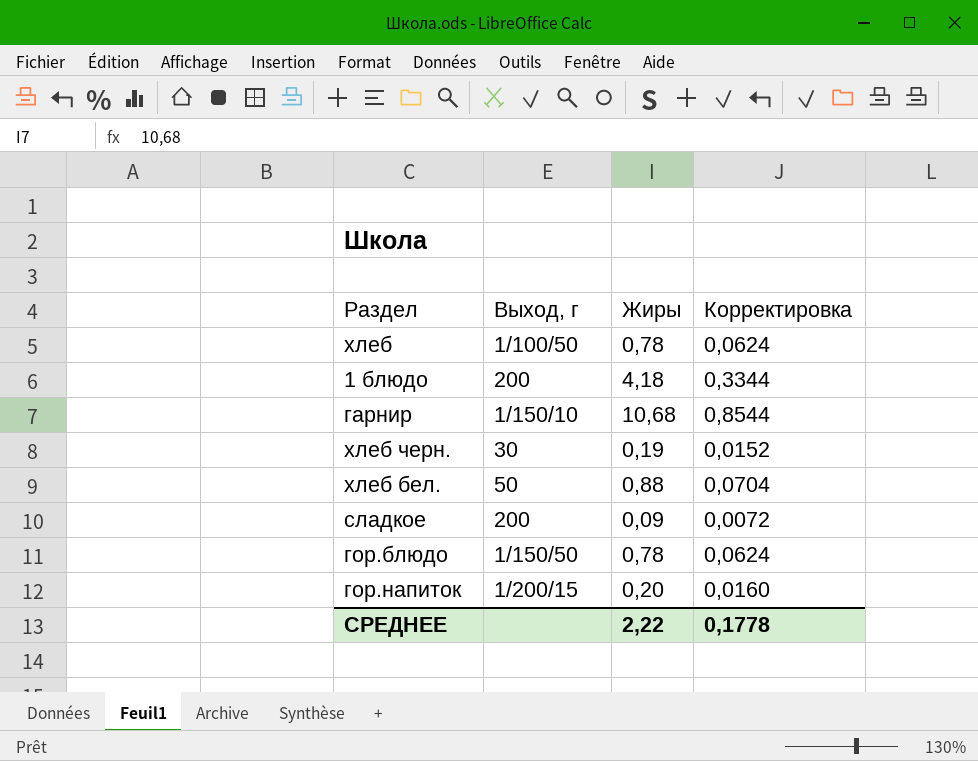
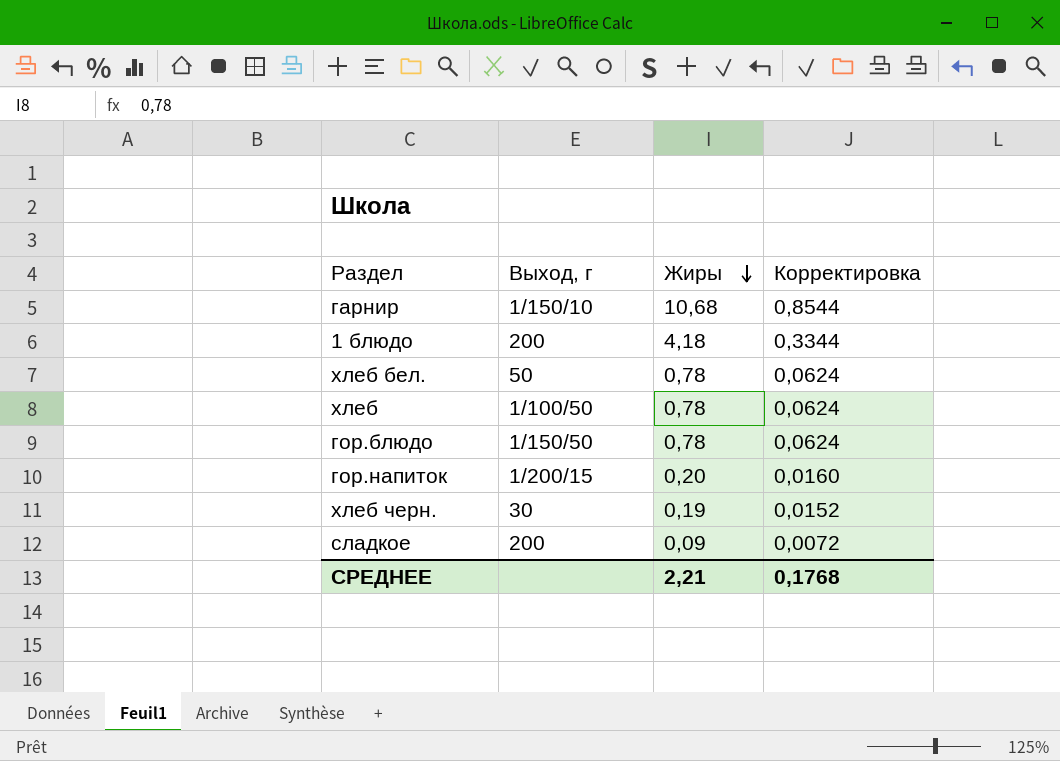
row order: none -> Жиры descending
хлеб бел. | Жиры: 0,88 -> 0,78
хлеб бел. | Корректировка: 0,0704 -> 0,0624
СРЕДНЕЕ | Жиры: 2,22 -> 2,21
СРЕДНЕЕ | Корректировка: 0,1778 -> 0,1768

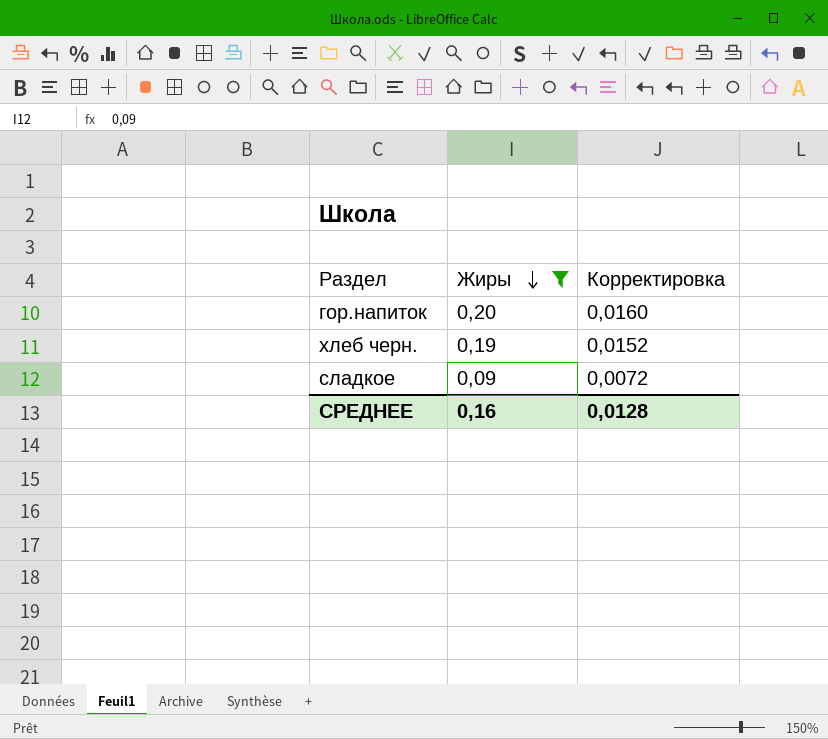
filter: none -> Жиры <= 0,20
column Выход, г | position: 2 -> none
СРЕДНЕЕ | Жиры: 2,21 -> 0,16
СРЕДНЕЕ | Корректировка: 0,1768 -> 0,0128

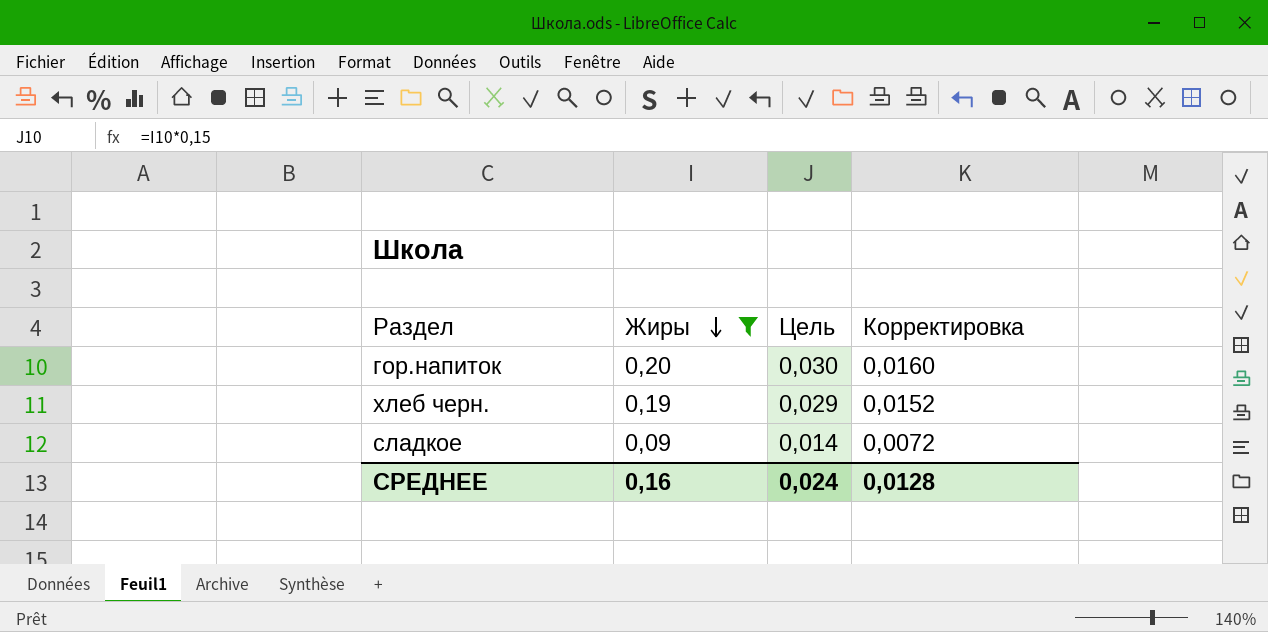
column Цель | formula: none -> [Жиры] * 0,15

